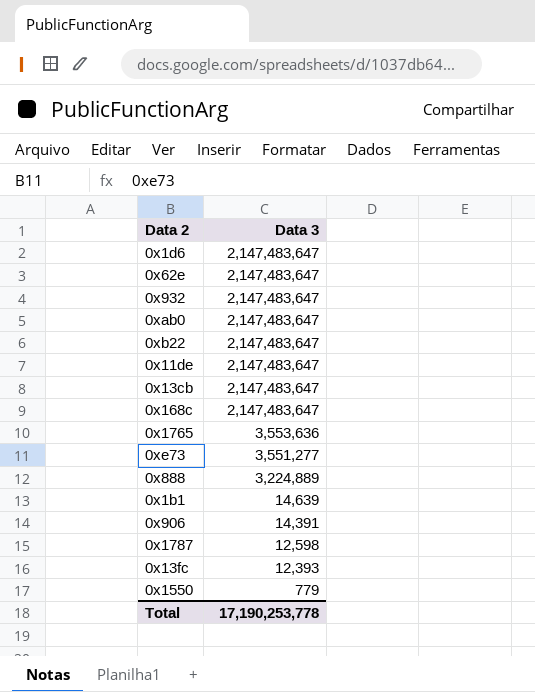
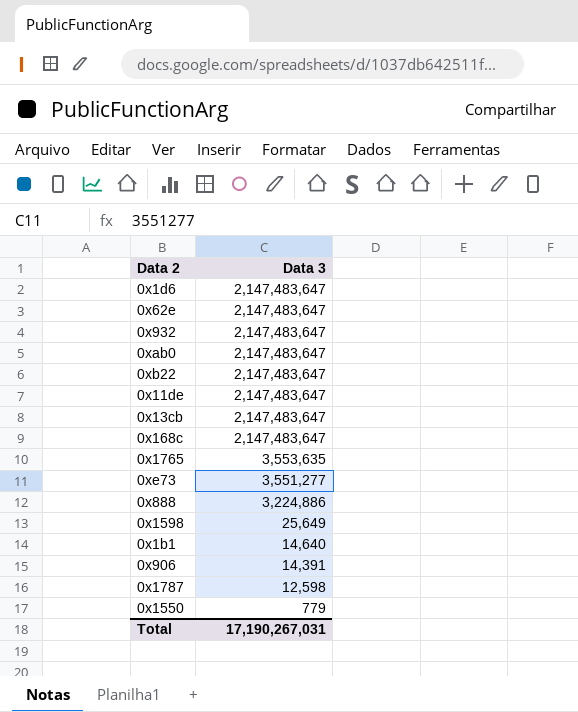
row 0x13fc: 12,393 -> none
0x1765 | Data 3: 3,553,636 -> 3,553,635
0x888 | Data 3: 3,224,889 -> 3,224,886
row 0x1598: none -> 25,649
0x1b1 | Data 3: 14,639 -> 14,640
Total | Data 3: 17,190,253,778 -> 17,190,267,031

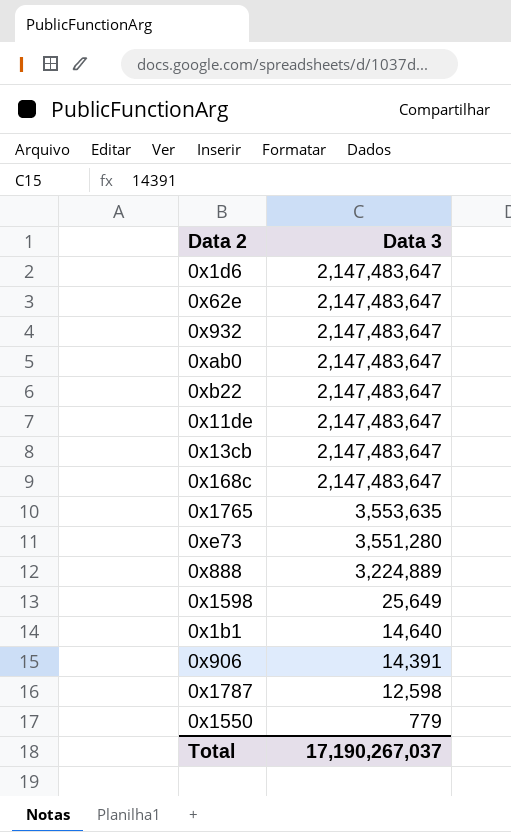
0xe73 | Data 3: 3,551,277 -> 3,551,280
0x888 | Data 3: 3,224,886 -> 3,224,889
Total | Data 3: 17,190,267,031 -> 17,190,267,037

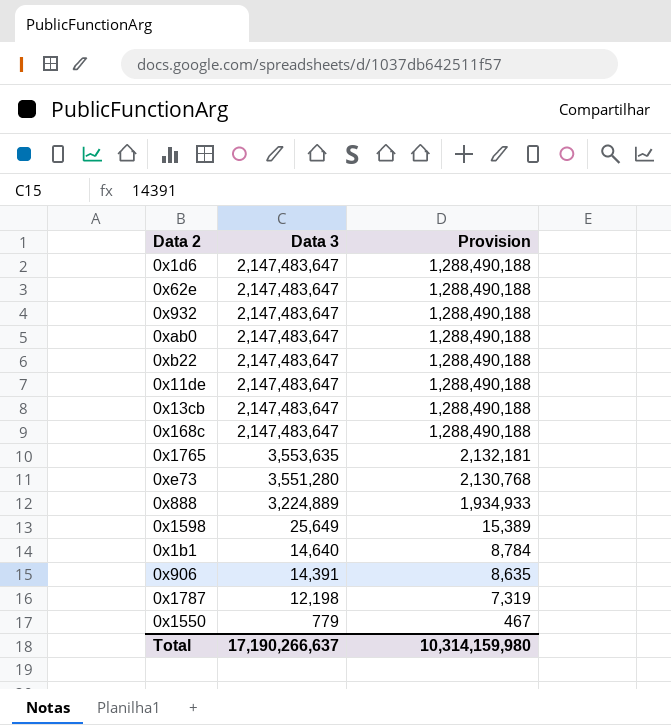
column Provision | formula: none -> [Data 3] * 0.6
0x1787 | Data 3: 12,598 -> 12,198
Total | Data 3: 17,190,267,037 -> 17,190,266,637

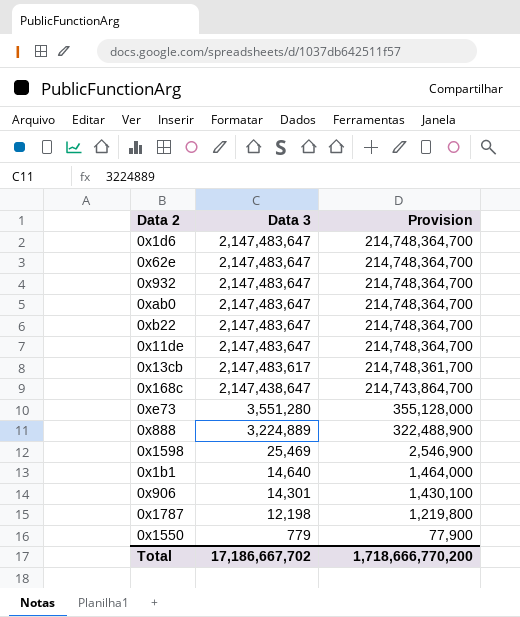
column Provision | formula: [Data 3] * 0.6 -> [Data 3] * 100
row 0x1765: 3,553,635 | 2,132,181 -> none
0x13cb | Data 3: 2,147,483,647 -> 2,147,483,617
0x168c | Data 3: 2,147,483,647 -> 2,147,438,647
0x1598 | Data 3: 25,649 -> 25,469
0x906 | Data 3: 14,391 -> 14,301
Total | Data 3: 17,190,266,637 -> 17,186,667,702
Total | Provision: 10,314,159,980 -> 1,718,666,770,200

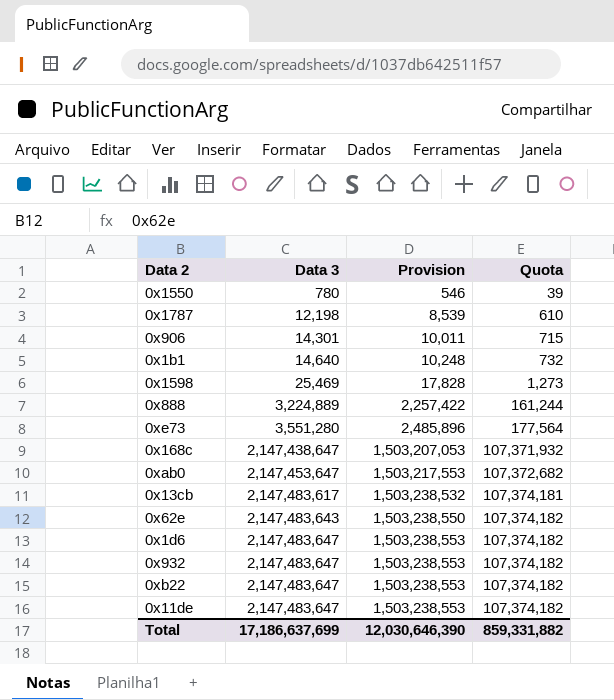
row order: Data 3 descending -> Data 3 ascending
column Provision | formula: [Data 3] * 100 -> [Data 3] * 0.7
column Quota | formula: none -> [Data 3] * 0.05
0x1550 | Data 3: 779 -> 780
0xab0 | Data 3: 2,147,483,647 -> 2,147,453,647
0x62e | Data 3: 2,147,483,647 -> 2,147,483,643
Total | Data 3: 17,186,667,702 -> 17,186,637,699
Total | Provision: 1,718,666,770,200 -> 12,030,646,390

